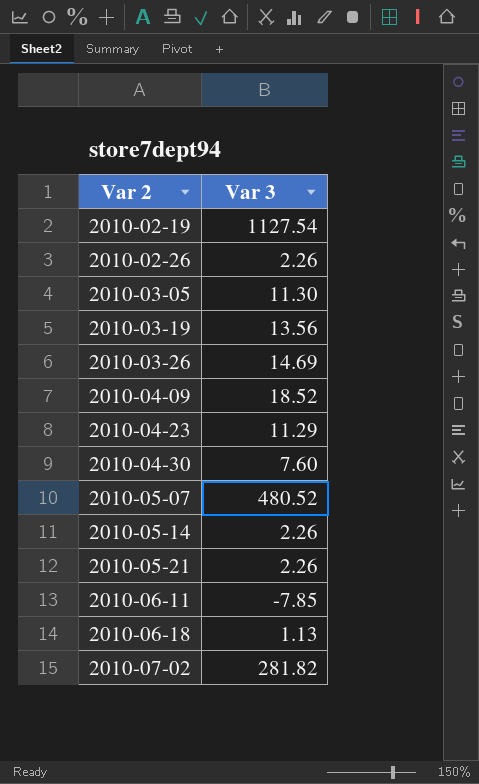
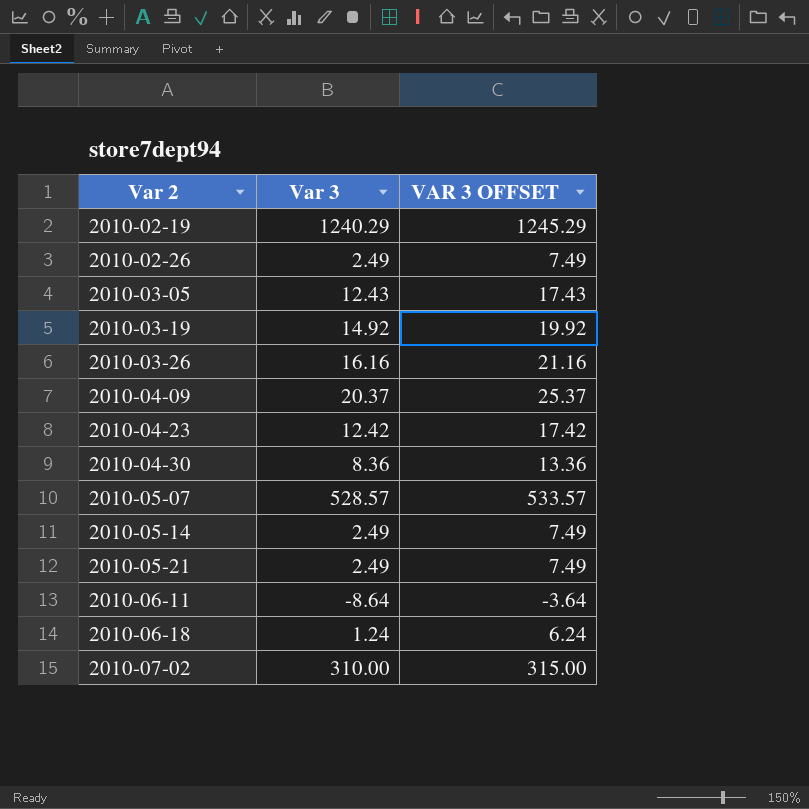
column VAR 3 OFFSET | formula: none -> [Var 3] + 5
2010-02-19 | Var 3: 1127.54 -> 1240.29
2010-02-26 | Var 3: 2.26 -> 2.49
2010-03-05 | Var 3: 11.30 -> 12.43
2010-03-19 | Var 3: 13.56 -> 14.92
2010-03-26 | Var 3: 14.69 -> 16.16
2010-04-09 | Var 3: 18.52 -> 20.37
2010-04-23 | Var 3: 11.29 -> 12.42
2010-04-30 | Var 3: 7.60 -> 8.36
2010-05-07 | Var 3: 480.52 -> 528.57
2010-05-14 | Var 3: 2.26 -> 2.49
2010-05-21 | Var 3: 2.26 -> 2.49
2010-06-11 | Var 3: -7.85 -> -8.64
2010-06-18 | Var 3: 1.13 -> 1.24
2010-07-02 | Var 3: 281.82 -> 310.00

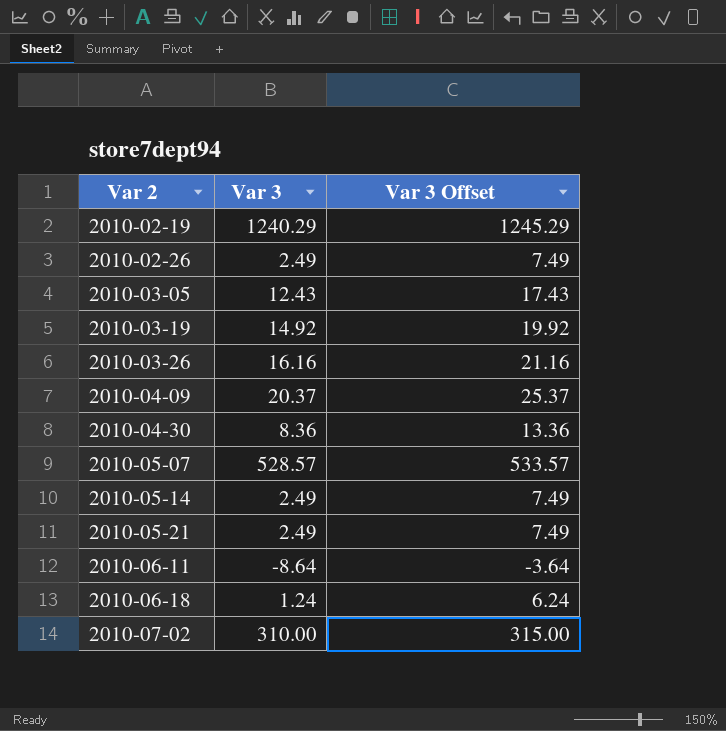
column name: VAR 3 OFFSET -> Var 3 Offset
row 2010-04-23: 12.42 | 17.42 -> none

